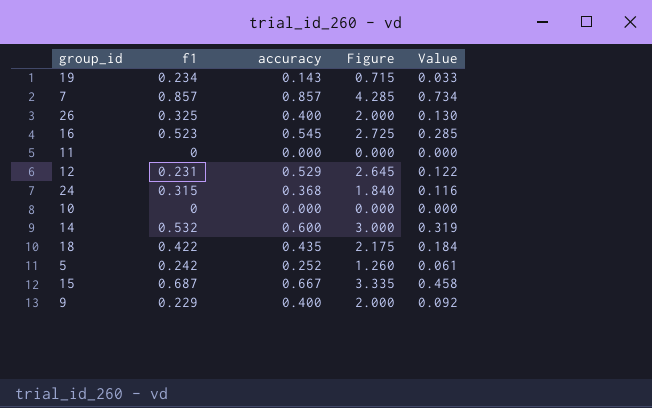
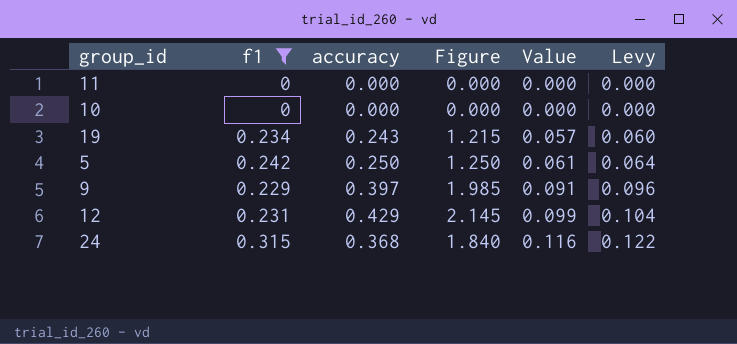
filter: none -> f1 <= 0.315
row order: none -> Value ascending
column Levy | formula: none -> [Value] * 1.05
19 | accuracy: 0.143 -> 0.243
19 | Figure: 0.715 -> 1.215
19 | Value: 0.033 -> 0.057
5 | accuracy: 0.252 -> 0.250
5 | Figure: 1.260 -> 1.250
9 | accuracy: 0.400 -> 0.397
9 | Figure: 2.000 -> 1.985
9 | Value: 0.092 -> 0.091
12 | accuracy: 0.529 -> 0.429
12 | Figure: 2.645 -> 2.145
12 | Value: 0.122 -> 0.099

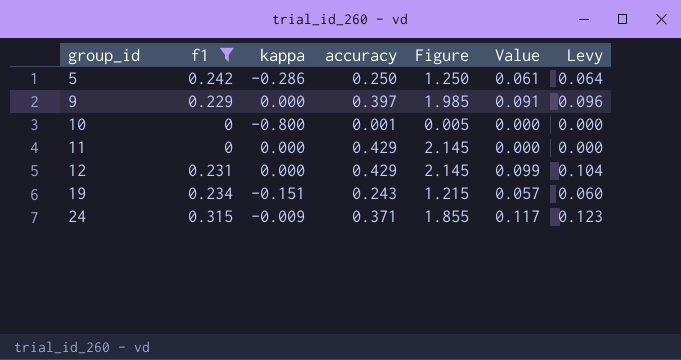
row order: Value ascending -> group_id ascending
column kappa | position: none -> 3
10 | accuracy: 0.000 -> 0.001
10 | Figure: 0.000 -> 0.005
11 | accuracy: 0.000 -> 0.429
11 | Figure: 0.000 -> 2.145
24 | accuracy: 0.368 -> 0.371
24 | Figure: 1.840 -> 1.855
24 | Value: 0.116 -> 0.117
24 | Levy: 0.122 -> 0.123

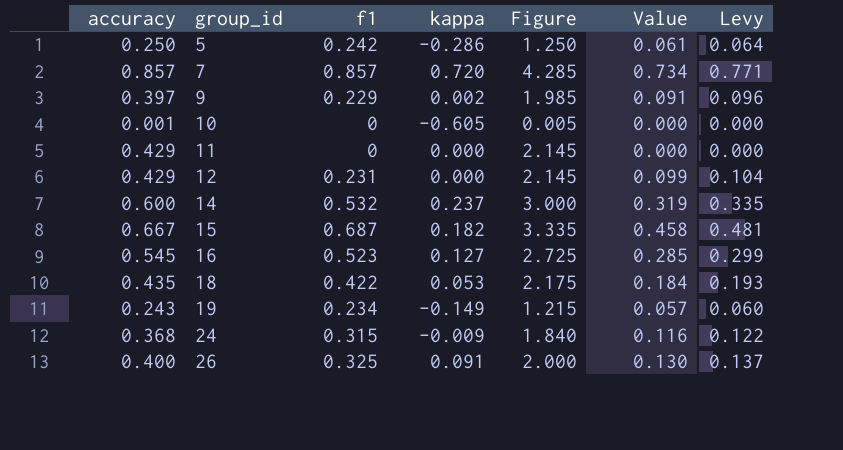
filter: f1 <= 0.315 -> none
column accuracy | position: 4 -> 1
9 | kappa: 0.000 -> 0.002
10 | kappa: -0.800 -> -0.605
19 | kappa: -0.151 -> -0.149
24 | accuracy: 0.371 -> 0.368
24 | Figure: 1.855 -> 1.840
24 | Value: 0.117 -> 0.116
24 | Levy: 0.123 -> 0.122

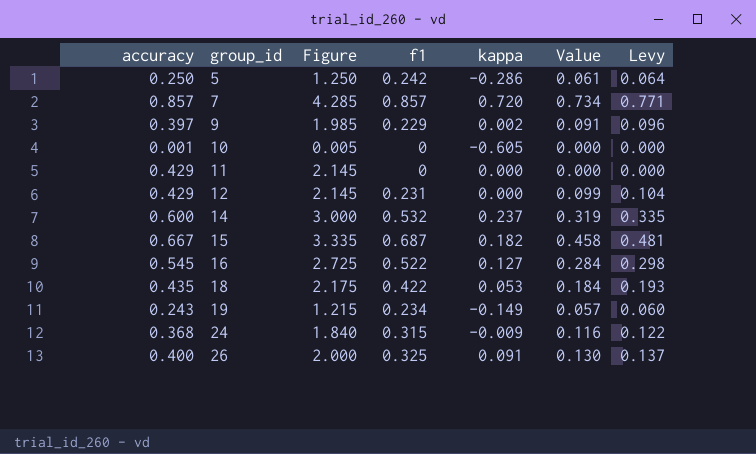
column Figure | position: 5 -> 3
16 | f1: 0.523 -> 0.522
16 | Value: 0.285 -> 0.284
16 | Levy: 0.299 -> 0.298

